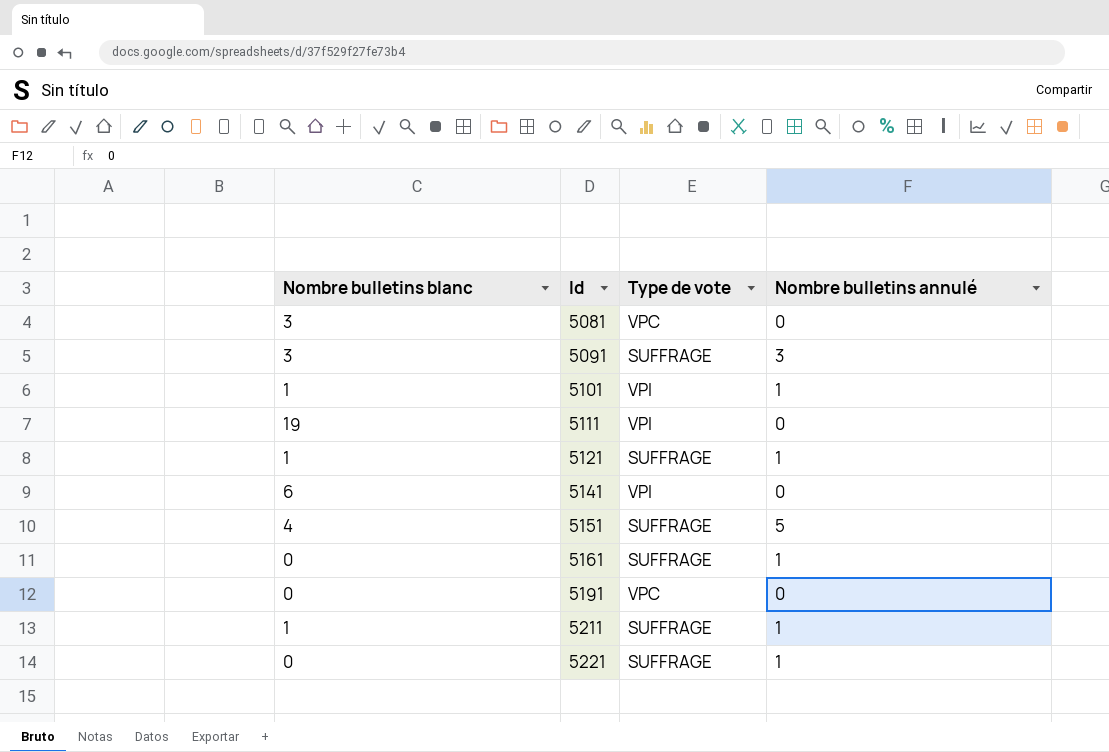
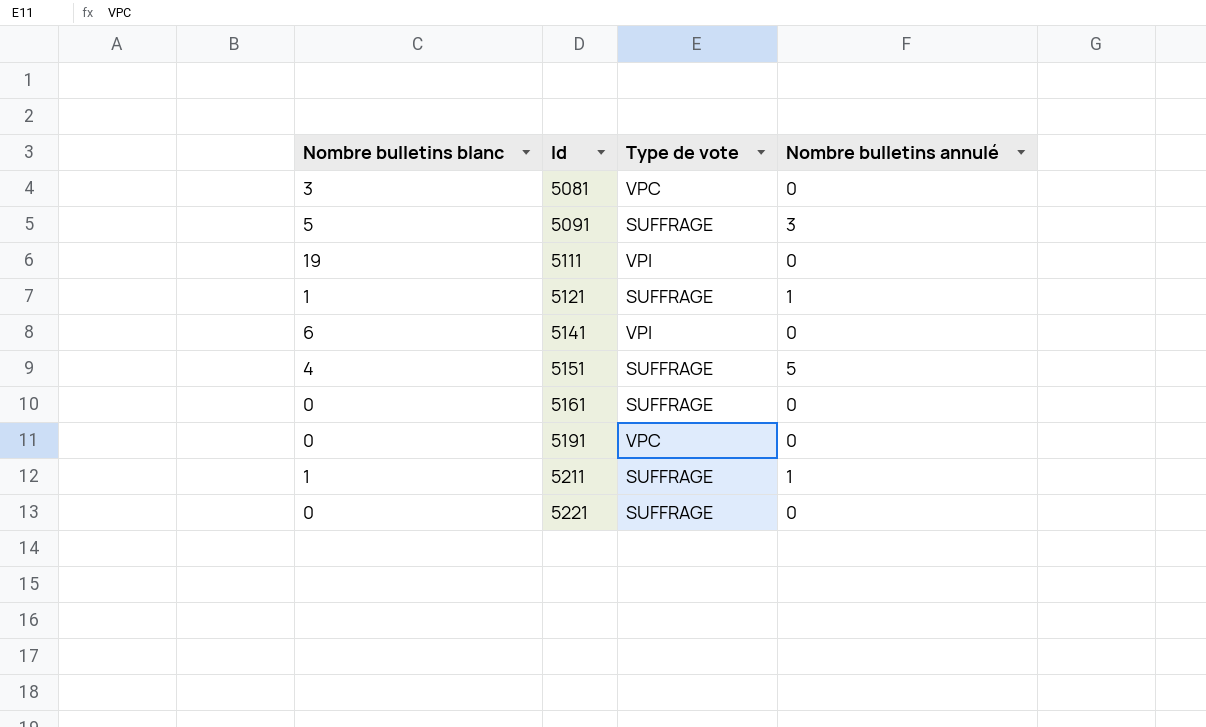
row 5101: 1 | VPI | 1 -> none
5091 | Nombre bulletins blanc: 3 -> 5
5161 | Nombre bulletins annulé: 1 -> 0
5221 | Nombre bulletins annulé: 1 -> 0

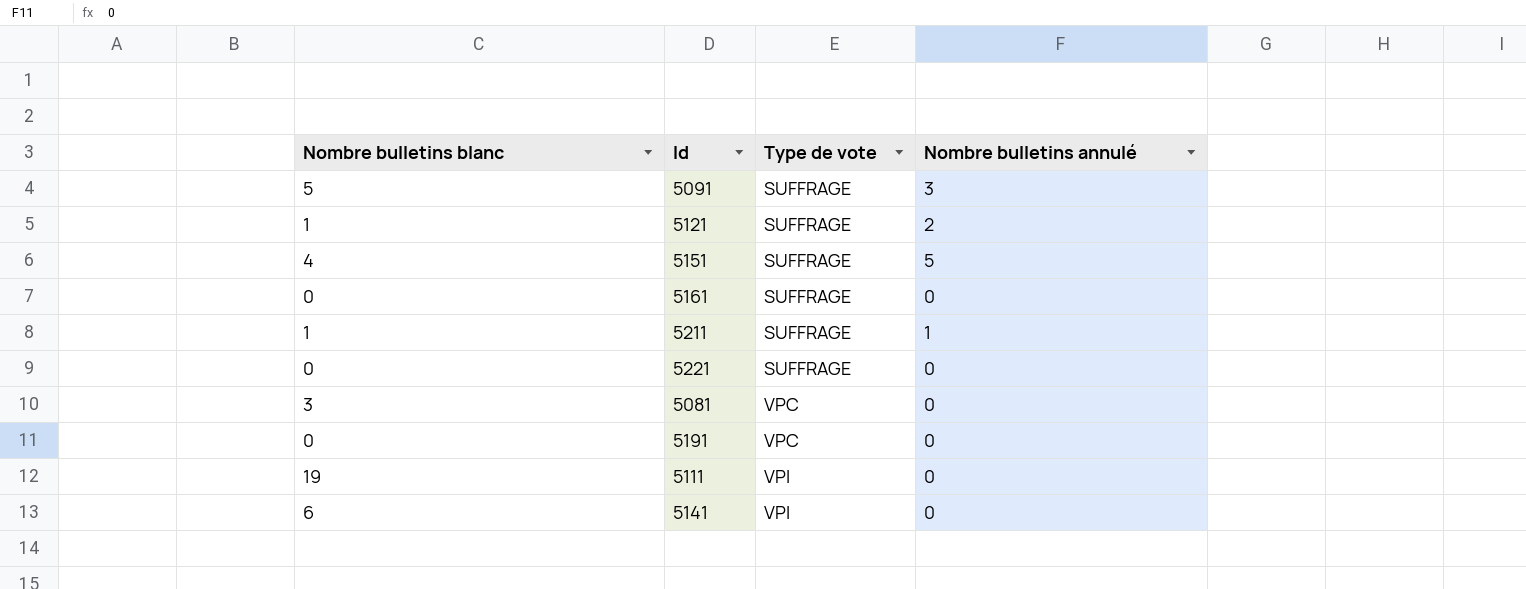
row order: Id ascending -> Type de vote ascending
5121 | Nombre bulletins annulé: 1 -> 2

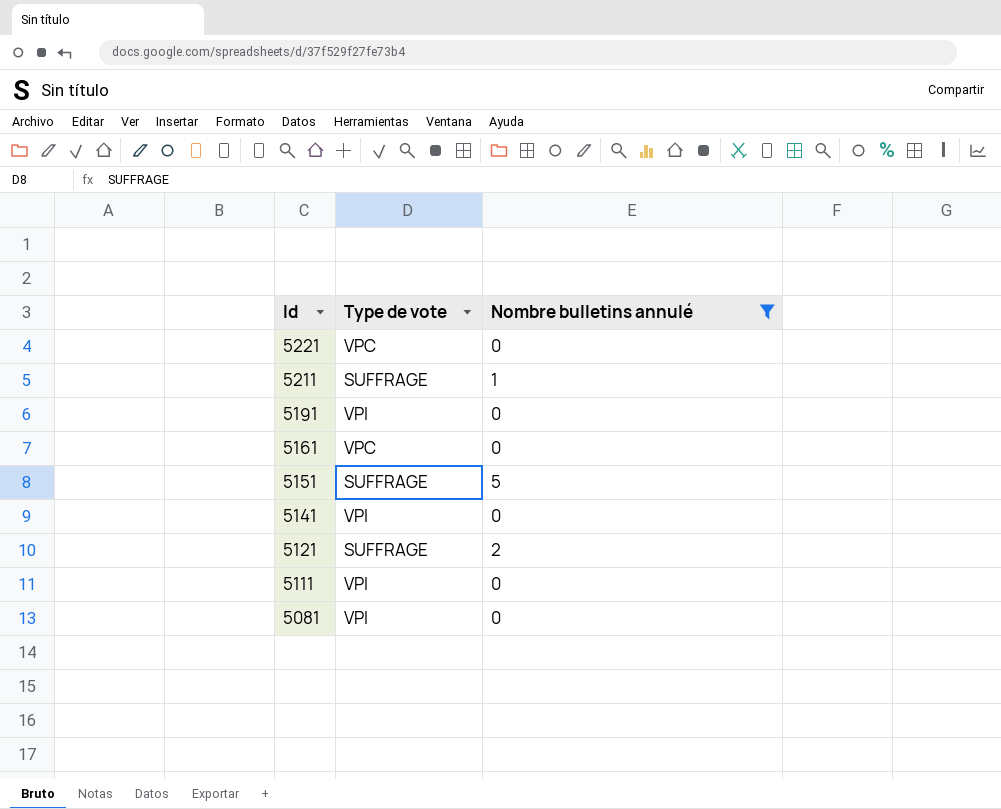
filter: none -> Nombre bulletins annulé != 3
row order: Type de vote ascending -> Id descending
column Nombre bulletins blanc | position: 1 -> none
5221 | Type de vote: SUFFRAGE -> VPC
5191 | Type de vote: VPC -> VPI
5161 | Type de vote: SUFFRAGE -> VPC
5081 | Type de vote: VPC -> VPI

